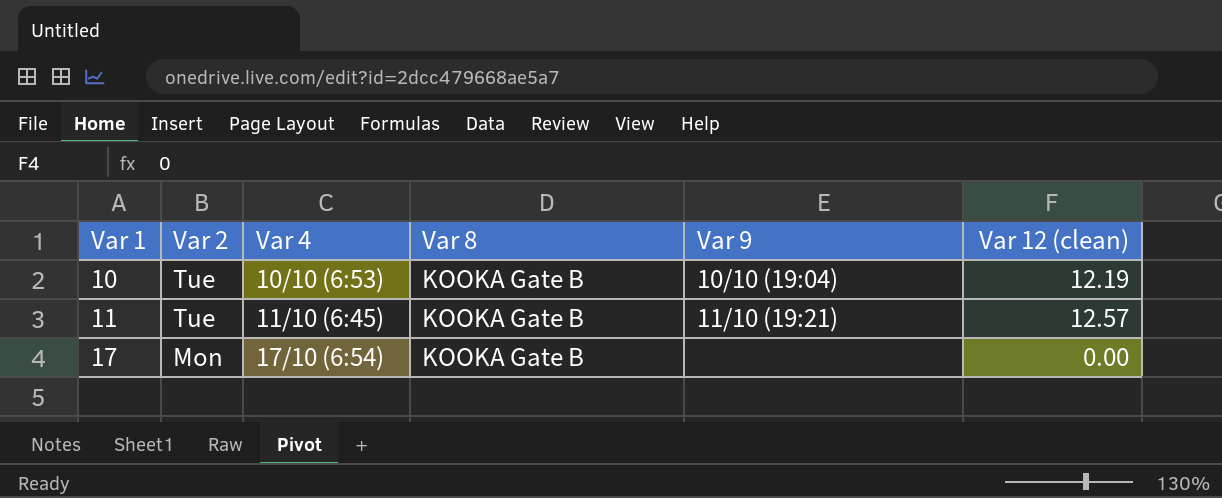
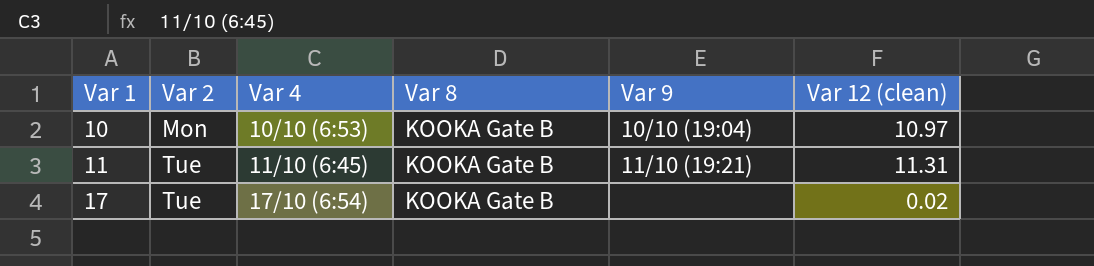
10 | Var 2: Tue -> Mon
10 | Var 12 (clean): 12.19 -> 10.97
11 | Var 12 (clean): 12.57 -> 11.31
17 | Var 2: Mon -> Tue
17 | Var 12 (clean): 0.00 -> 0.02

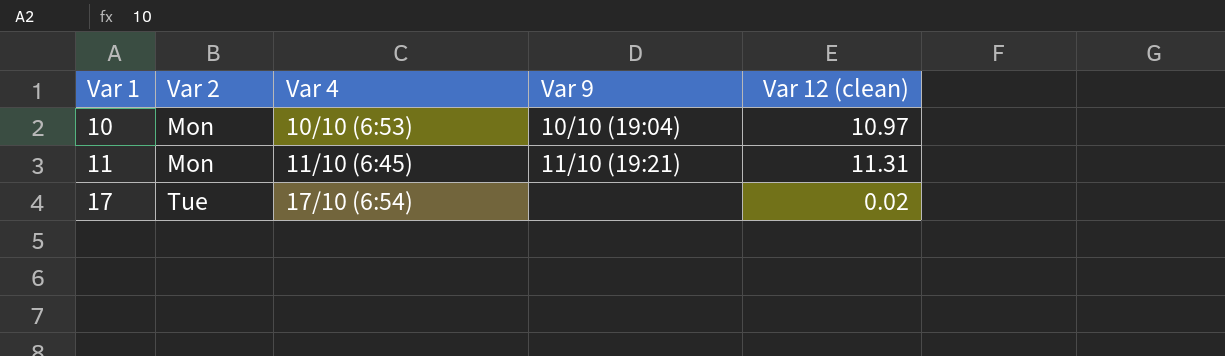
column Var 8 | position: 4 -> none
11 | Var 2: Tue -> Mon

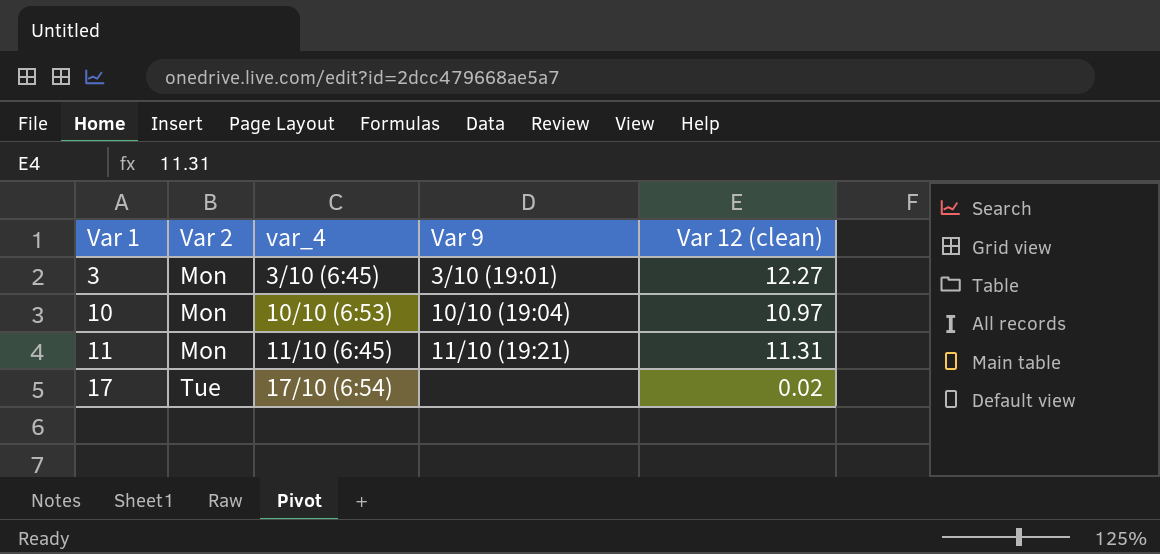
column name: Var 4 -> var_4
row 3: none -> Mon | 3/10 (6:45) | 3/10 (19:01) | 12.27

